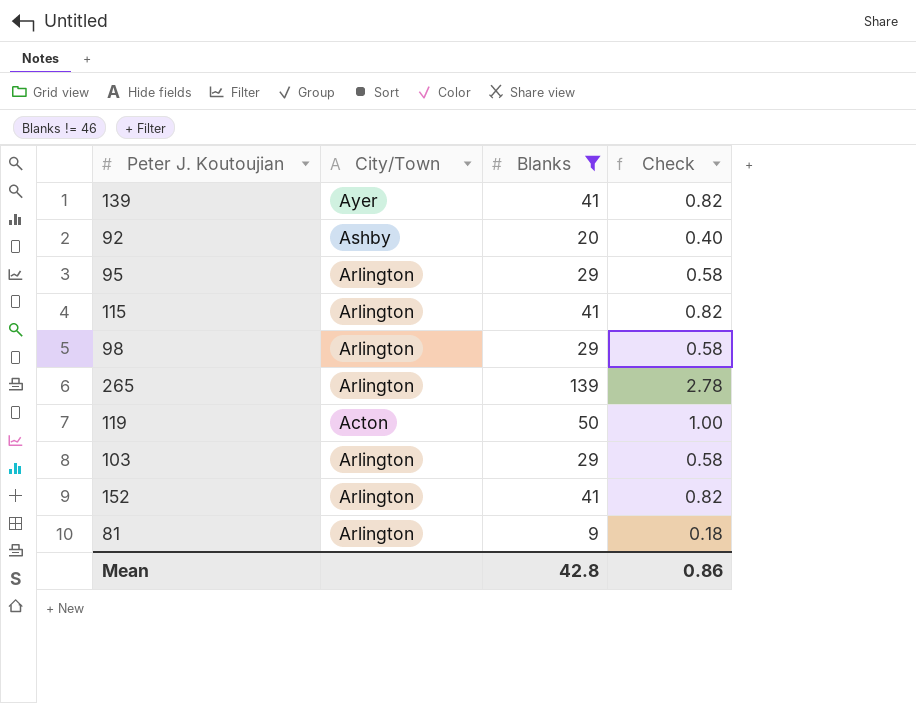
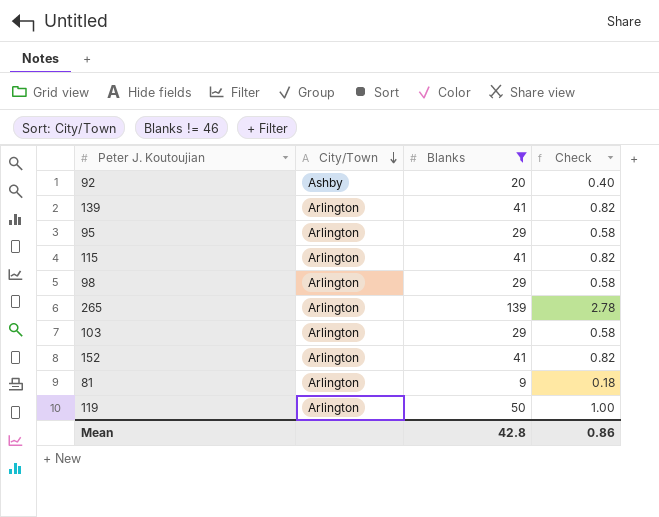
row order: none -> City/Town descending
139 | City/Town: Ayer -> Arlington
119 | City/Town: Acton -> Arlington

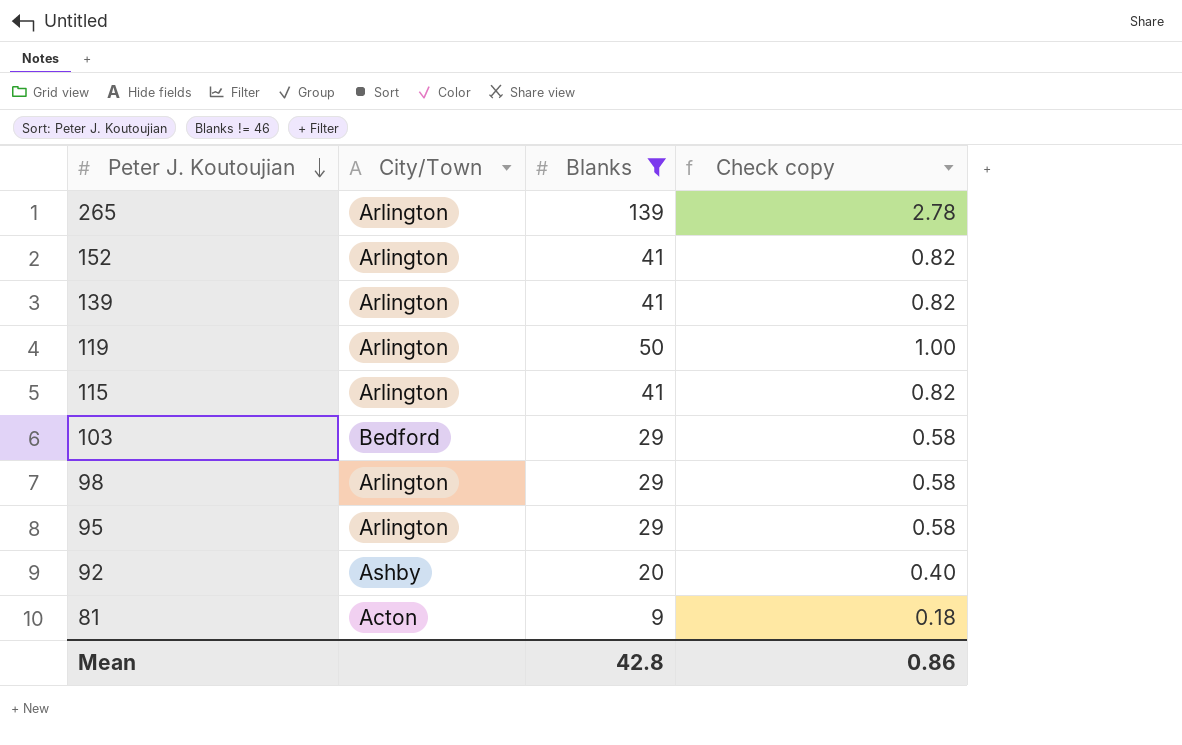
row order: City/Town descending -> Peter J. Koutoujian descending
column name: Check -> Check copy
103 | City/Town: Arlington -> Bedford
81 | City/Town: Arlington -> Acton

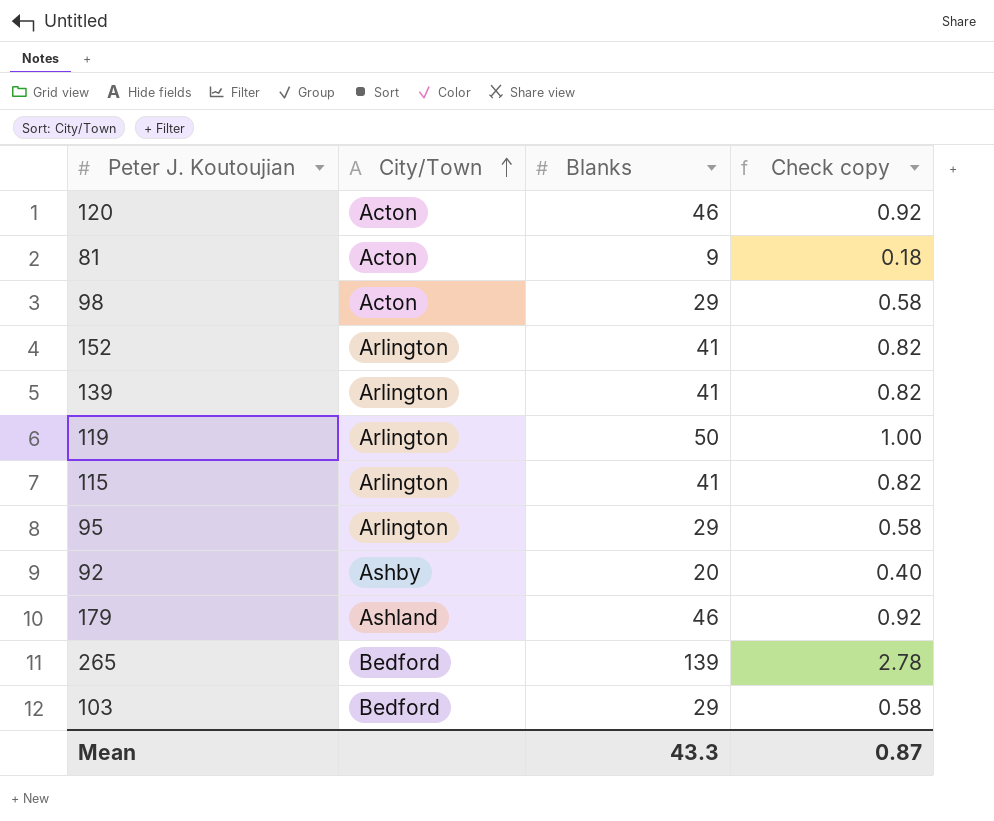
filter: Blanks != 46 -> none
row order: Peter J. Koutoujian descending -> City/Town ascending
98 | City/Town: Arlington -> Acton
265 | City/Town: Arlington -> Bedford
Mean | Blanks: 42.8 -> 43.3
Mean | Check copy: 0.86 -> 0.87

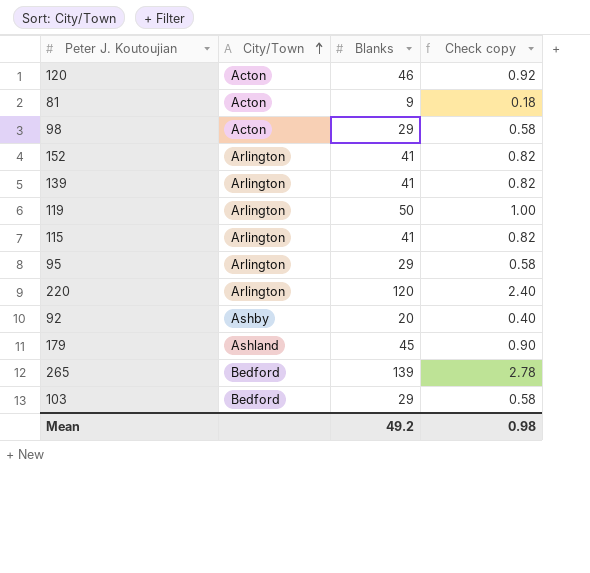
row 220: none -> Arlington | 120 | 2.40
179 | Blanks: 46 -> 45
179 | Check copy: 0.92 -> 0.90
Mean | Blanks: 43.3 -> 49.2
Mean | Check copy: 0.87 -> 0.98

